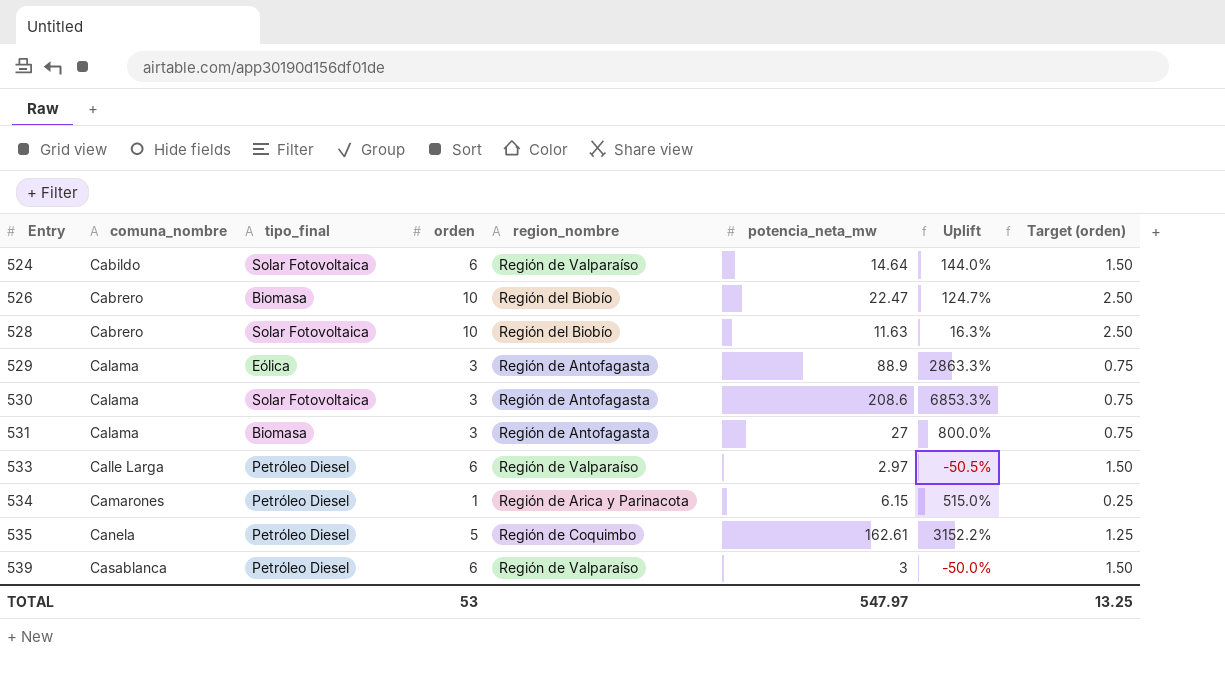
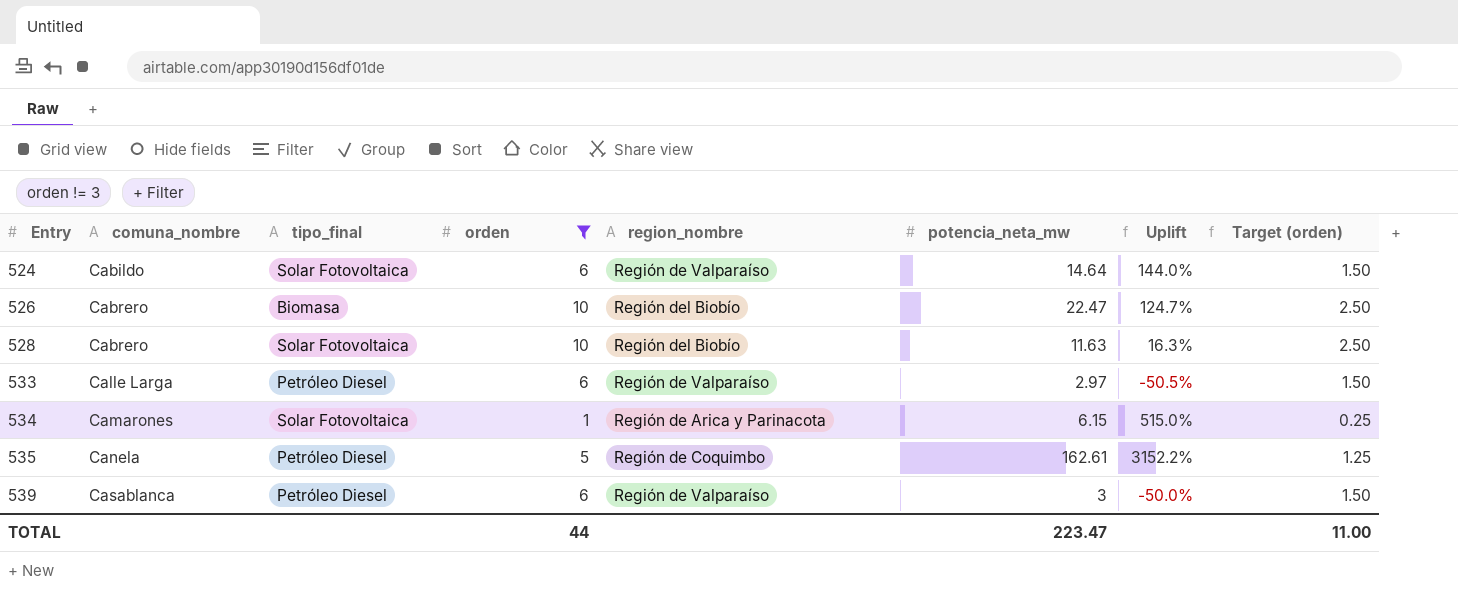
filter: none -> orden != 3
534 | tipo_final: Petróleo Diesel -> Solar Fotovoltaica
TOTAL | orden: 53 -> 44
TOTAL | potencia_neta_mw: 547.97 -> 223.47
TOTAL | Target (orden): 13.25 -> 11.00

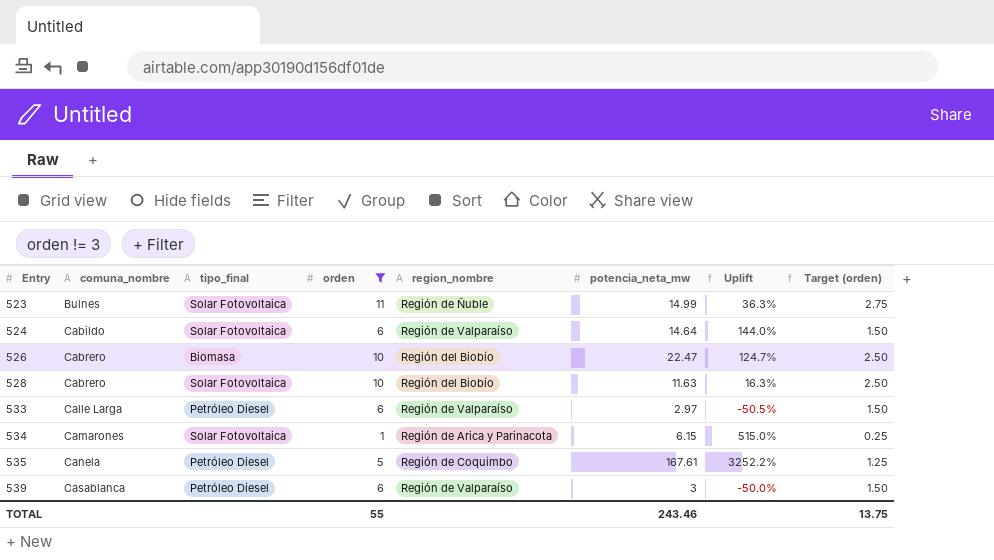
row 523: none -> Bulnes | Solar Fotovoltaica | 11 | Región de Ñuble | 14.99 | 36.3% | 2.75
535 | potencia_neta_mw: 162.61 -> 167.61
535 | Uplift: 3152.2% -> 3252.2%
TOTAL | orden: 44 -> 55
TOTAL | potencia_neta_mw: 223.47 -> 243.46
TOTAL | Target (orden): 11.00 -> 13.75

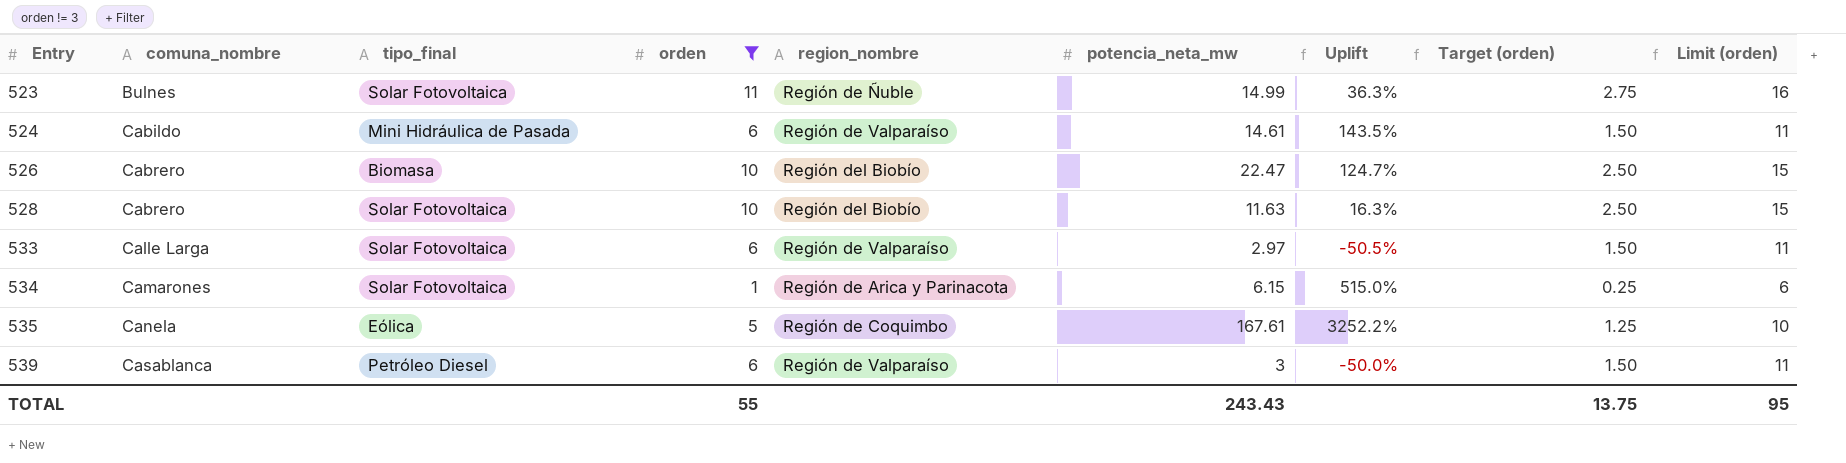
column Limit (orden) | formula: none -> [orden] + 5
524 | tipo_final: Solar Fotovoltaica -> Mini Hidráulica de Pasada
524 | potencia_neta_mw: 14.64 -> 14.61
524 | Uplift: 144.0% -> 143.5%
533 | tipo_final: Petróleo Diesel -> Solar Fotovoltaica
535 | tipo_final: Petróleo Diesel -> Eólica
TOTAL | potencia_neta_mw: 243.46 -> 243.43

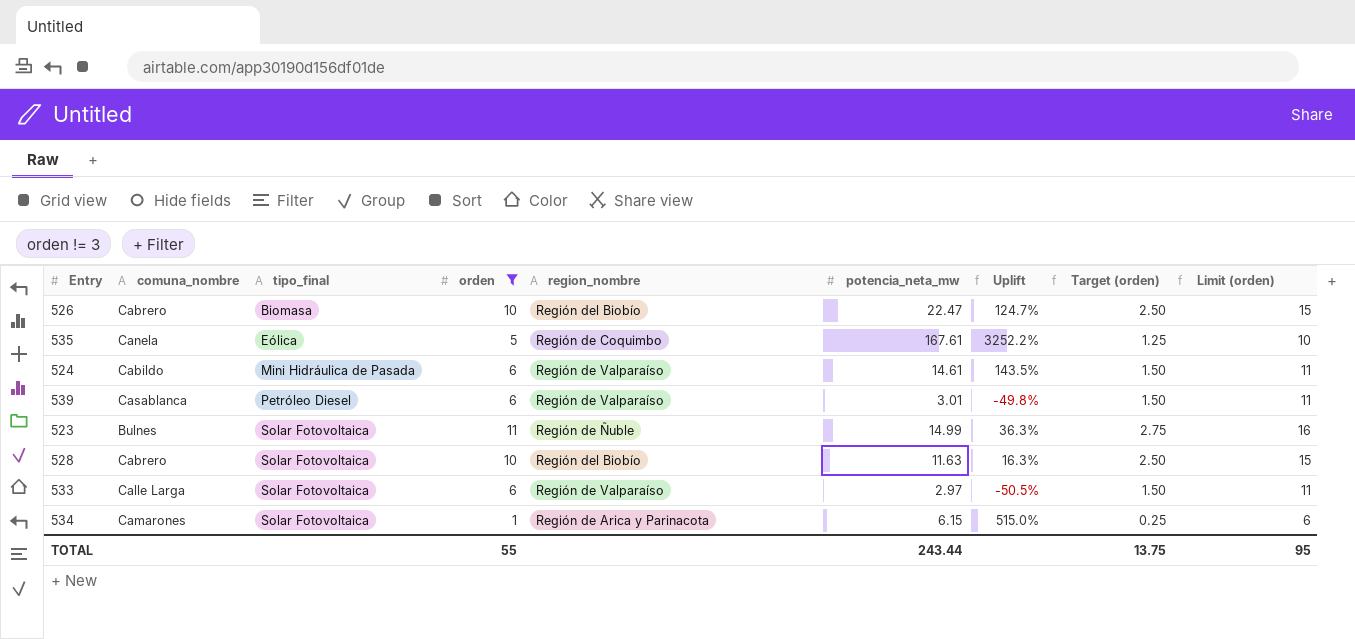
row order: Entry ascending -> tipo_final ascending
539 | potencia_neta_mw: 3 -> 3.01
539 | Uplift: -50.0% -> -49.8%
TOTAL | potencia_neta_mw: 243.43 -> 243.44

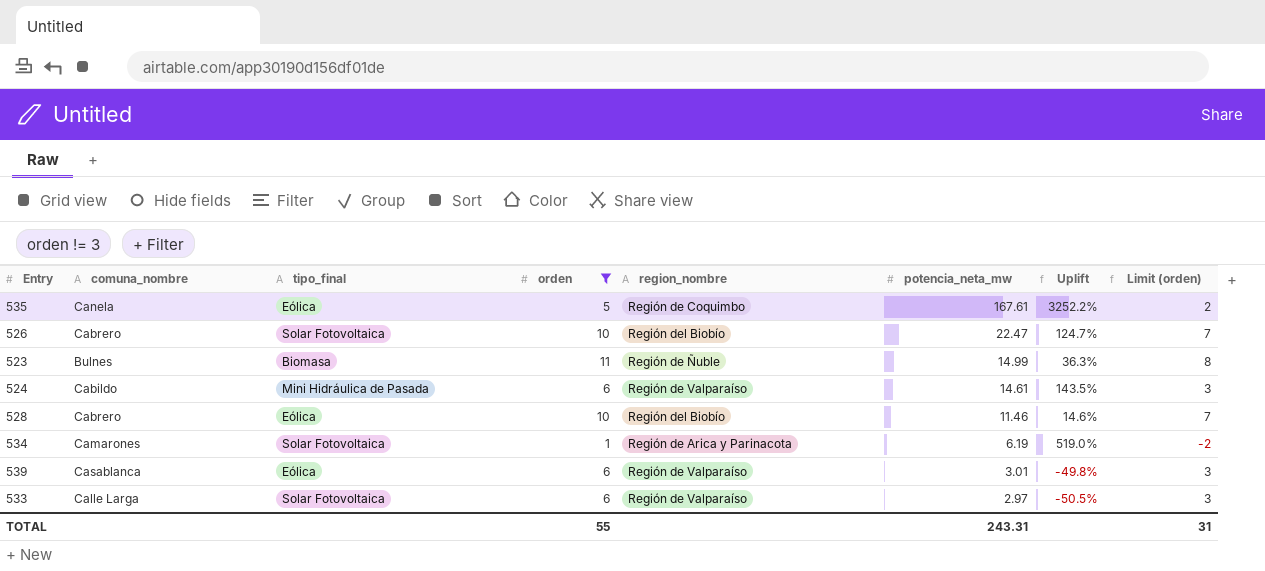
row order: tipo_final ascending -> potencia_neta_mw descending
column Target (orden) | formula: [orden] * 0.25 -> none
column Limit (orden) | formula: [orden] + 5 -> [orden] - 3
526 | tipo_final: Biomasa -> Solar Fotovoltaica
523 | tipo_final: Solar Fotovoltaica -> Biomasa
528 | tipo_final: Solar Fotovoltaica -> Eólica
528 | potencia_neta_mw: 11.63 -> 11.46
528 | Uplift: 16.3% -> 14.6%
534 | potencia_neta_mw: 6.15 -> 6.19
534 | Uplift: 515.0% -> 519.0%
539 | tipo_final: Petróleo Diesel -> Eólica
TOTAL | potencia_neta_mw: 243.44 -> 243.31
TOTAL | Limit (orden): 95 -> 31

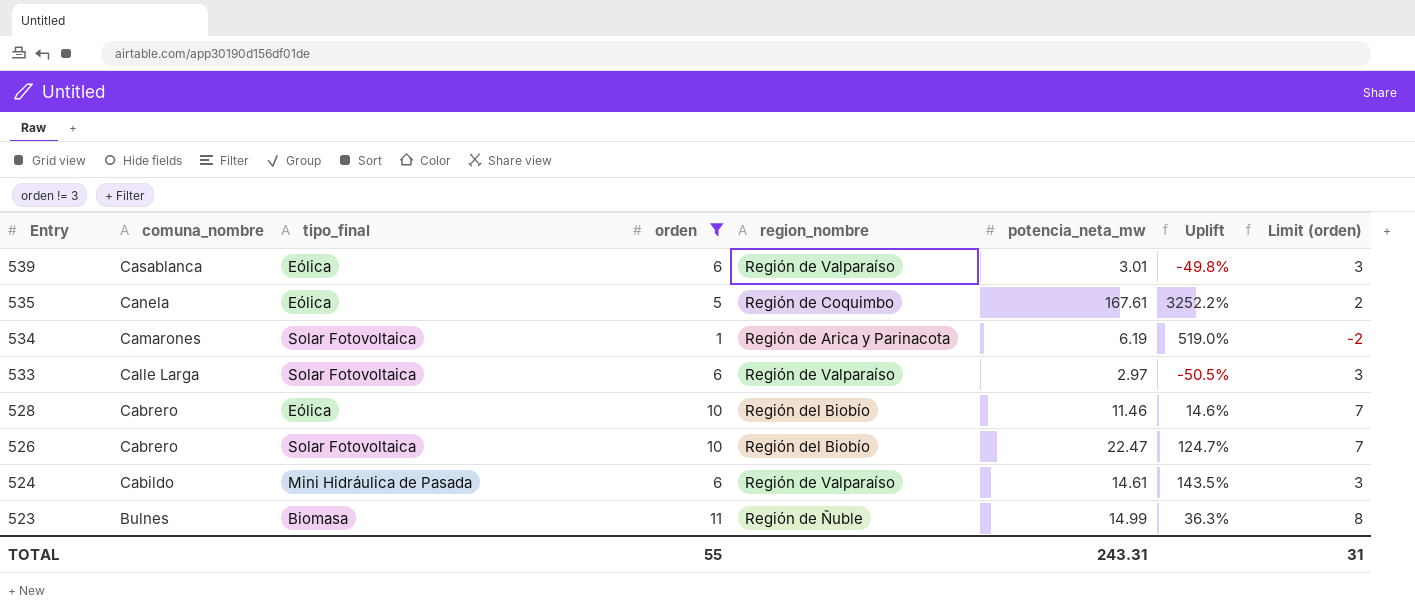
row order: potencia_neta_mw descending -> Entry descending

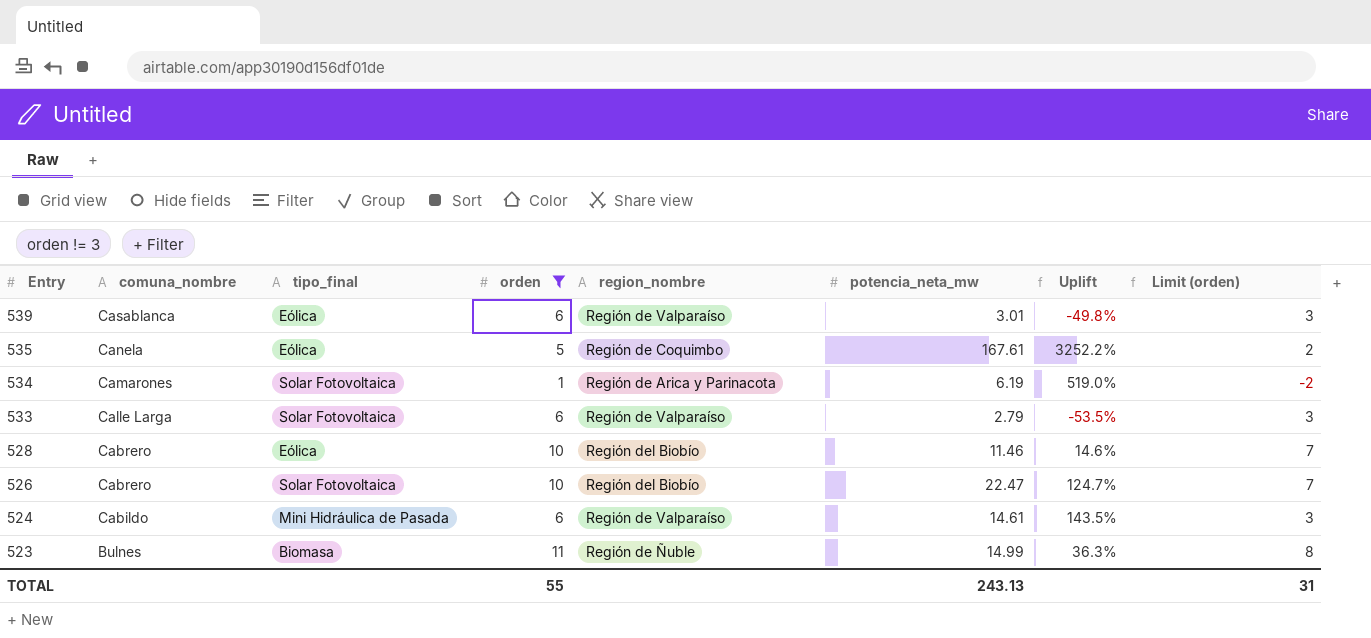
533 | potencia_neta_mw: 2.97 -> 2.79
533 | Uplift: -50.5% -> -53.5%
TOTAL | potencia_neta_mw: 243.31 -> 243.13

